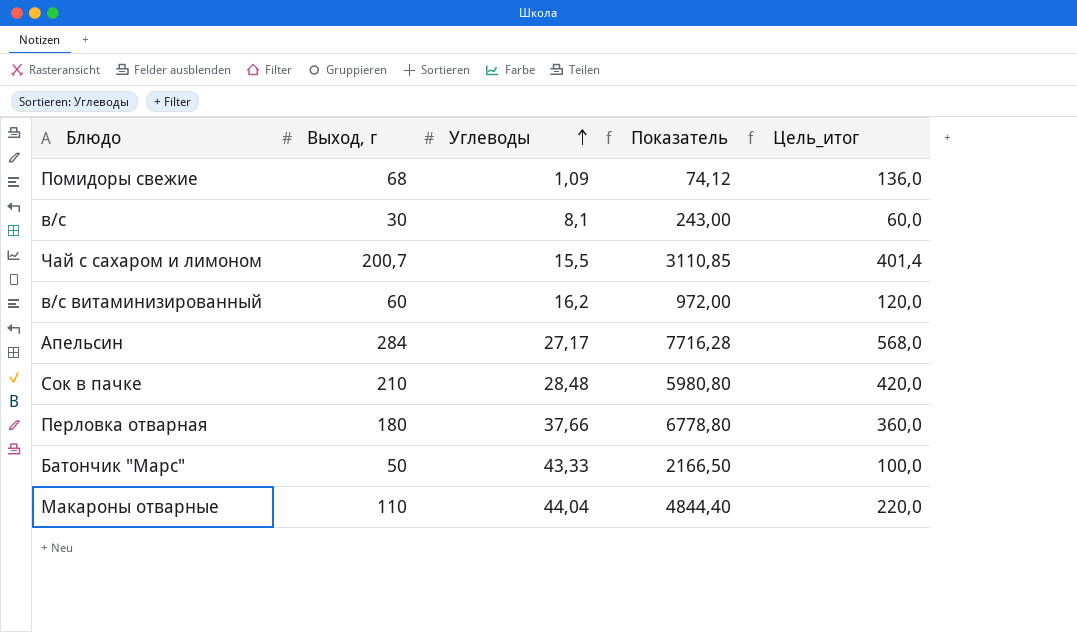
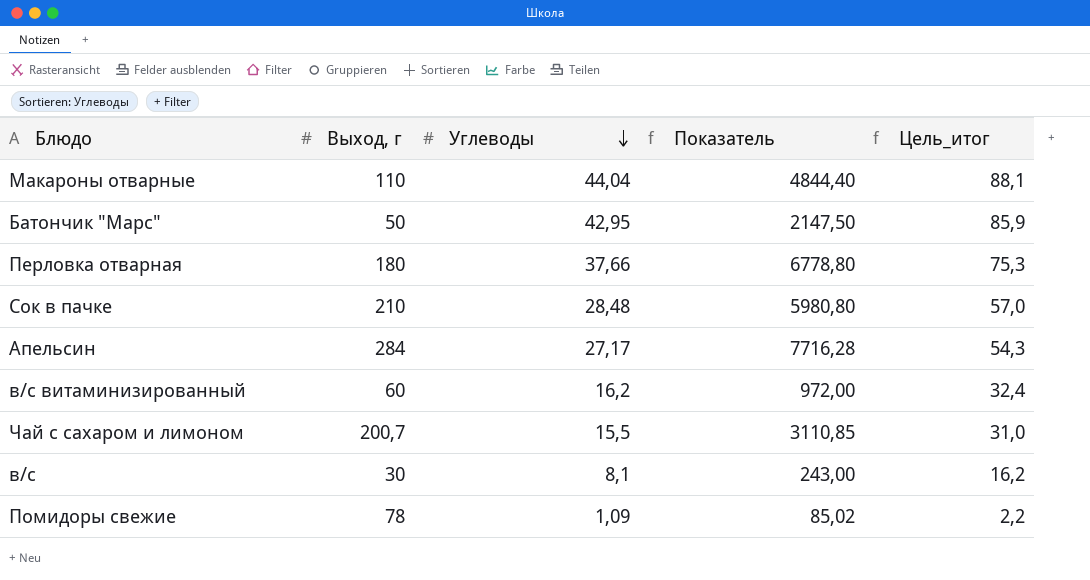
row order: Углеводы ascending -> Углеводы descending
column Цель_итог | formula: [Выход, г] * 2 -> [Углеводы] * 2
Батончик "Марс" | Углеводы: 43,33 -> 42,95
Батончик "Марс" | Показатель: 2166,50 -> 2147,50
Помидоры свежие | Выход, г: 68 -> 78
Помидоры свежие | Показатель: 74,12 -> 85,02

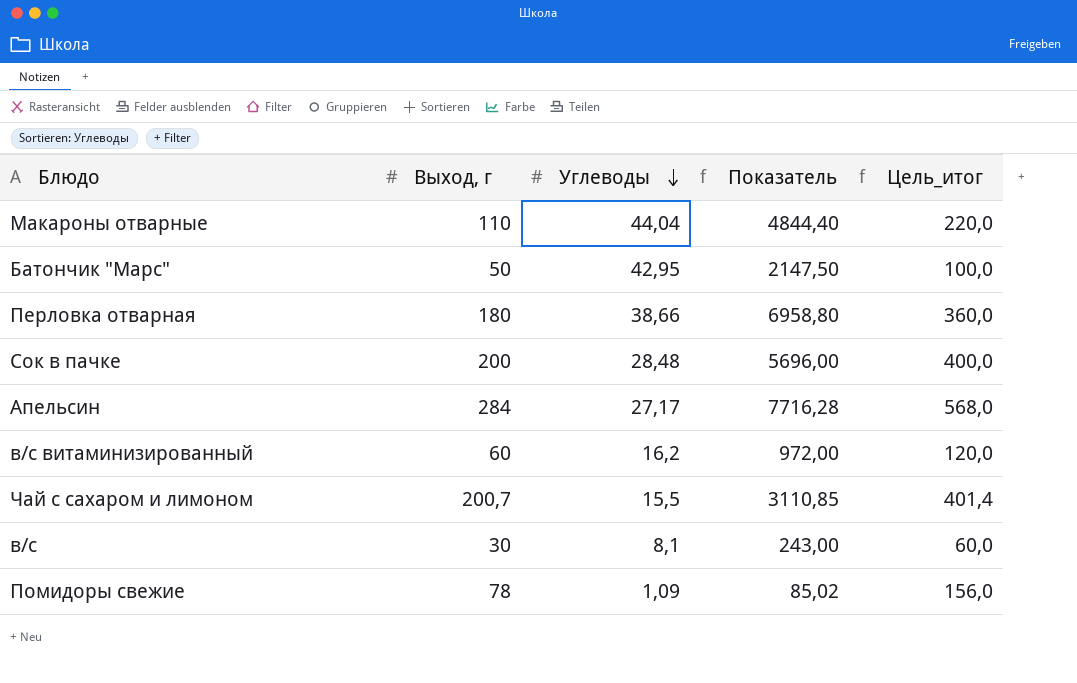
column Цель_итог | formula: [Углеводы] * 2 -> [Выход, г] * 2
Перловка отварная | Углеводы: 37,66 -> 38,66
Перловка отварная | Показатель: 6778,80 -> 6958,80
Сок в пачке | Выход, г: 210 -> 200
Сок в пачке | Показатель: 5980,80 -> 5696,00

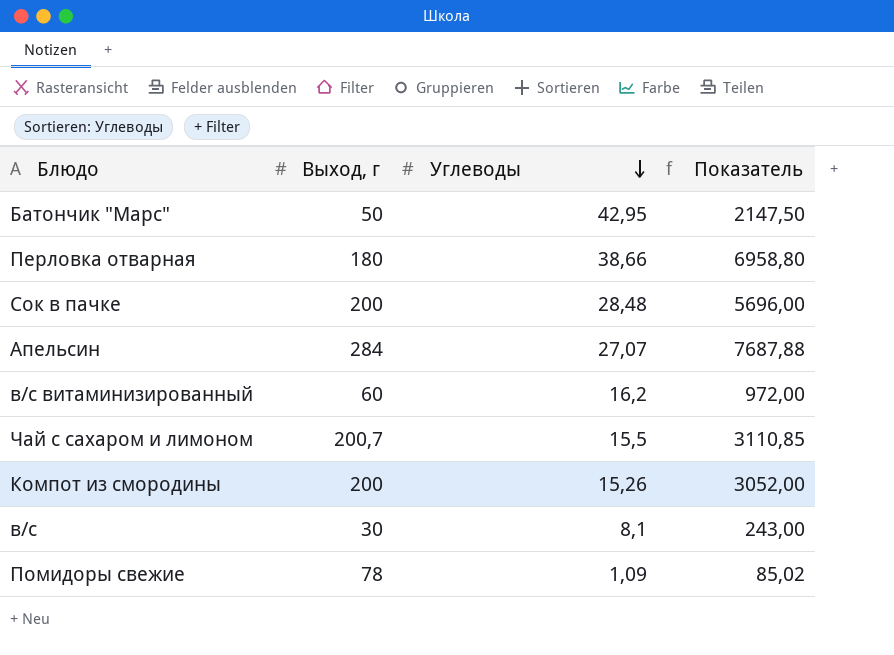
column Цель_итог | formula: [Выход, г] * 2 -> none
row Макароны отварные: 110 | 44,04 | 4844,40 | 220,0 -> none
Апельсин | Углеводы: 27,17 -> 27,07
Апельсин | Показатель: 7716,28 -> 7687,88
row Компот из смородины: none -> 200 | 15,26 | 3052,00

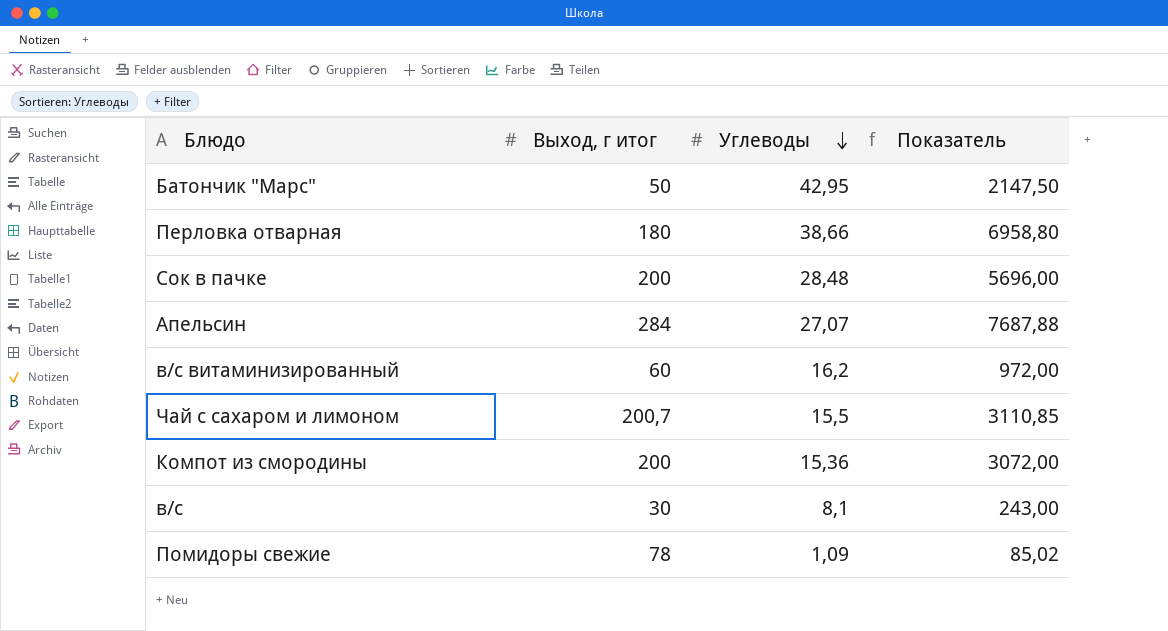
column name: Выход, г -> Выход, г итог
Компот из смородины | Углеводы: 15,26 -> 15,36
Компот из смородины | Показатель: 3052,00 -> 3072,00

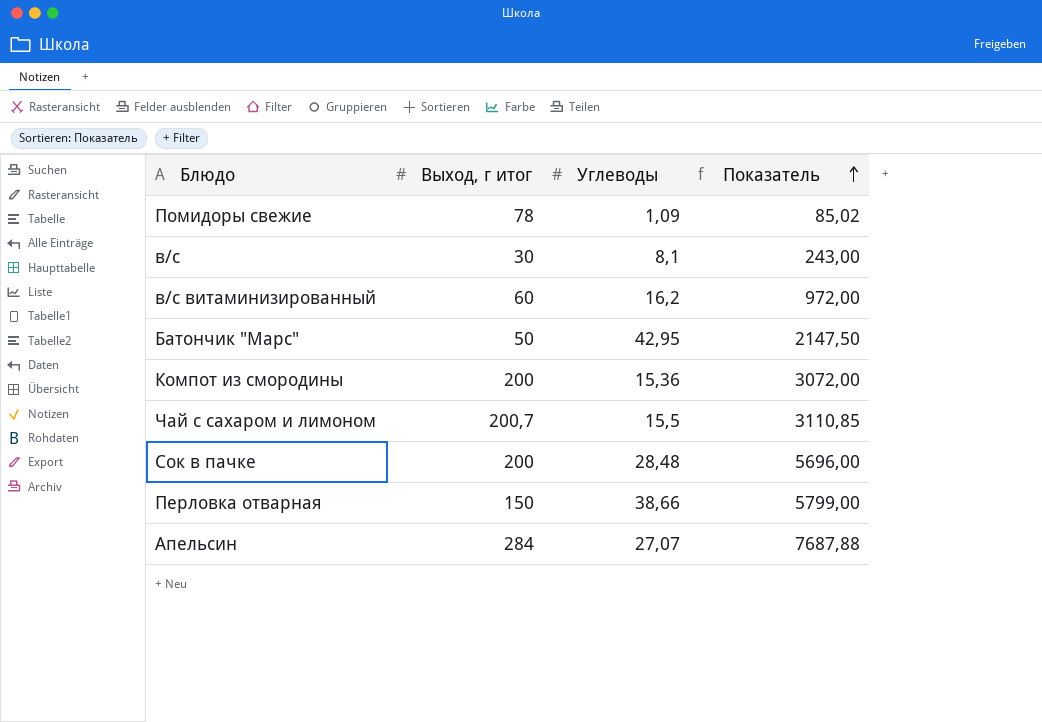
row order: Углеводы descending -> Показатель ascending
Перловка отварная | Выход, г итог: 180 -> 150
Перловка отварная | Показатель: 6958,80 -> 5799,00

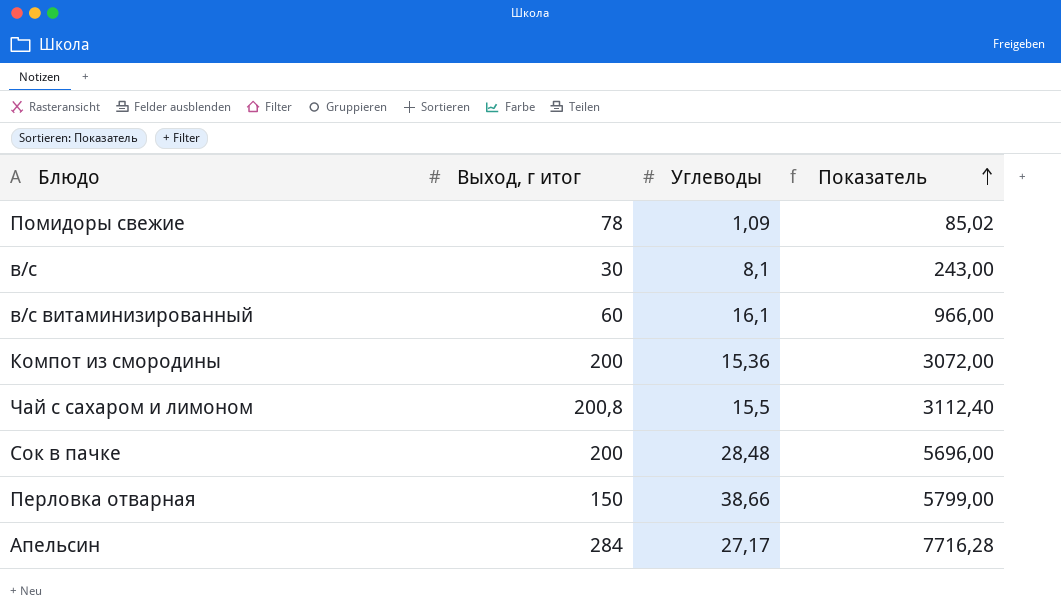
row Батончик "Марс": 50 | 42,95 | 2147,50 -> none
в/с витаминизированный | Углеводы: 16,2 -> 16,1
в/с витаминизированный | Показатель: 972,00 -> 966,00
Чай с сахаром и лимоном | Выход, г итог: 200,7 -> 200,8
Чай с сахаром и лимоном | Показатель: 3110,85 -> 3112,40
Апельсин | Углеводы: 27,07 -> 27,17
Апельсин | Показатель: 7687,88 -> 7716,28

